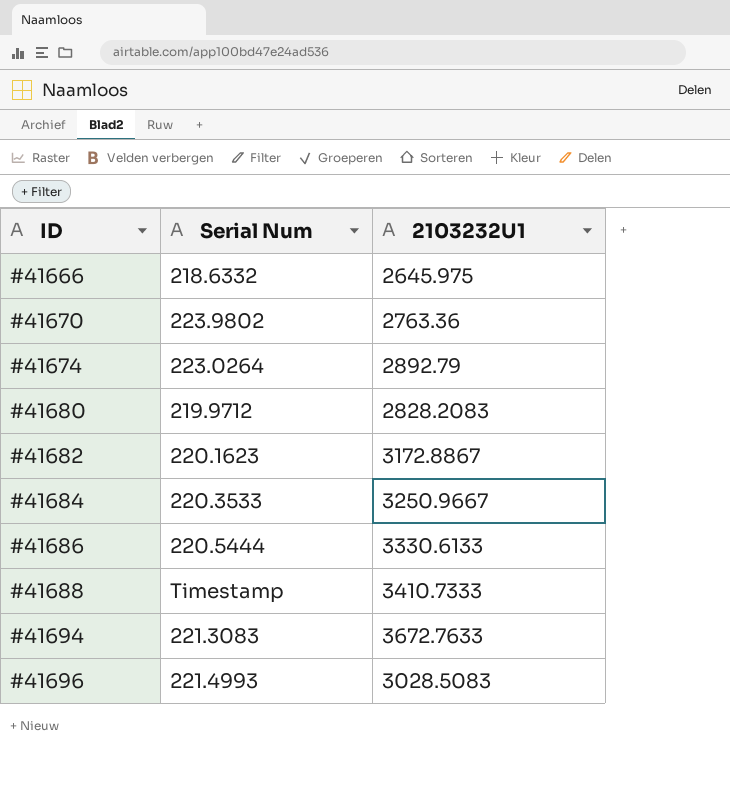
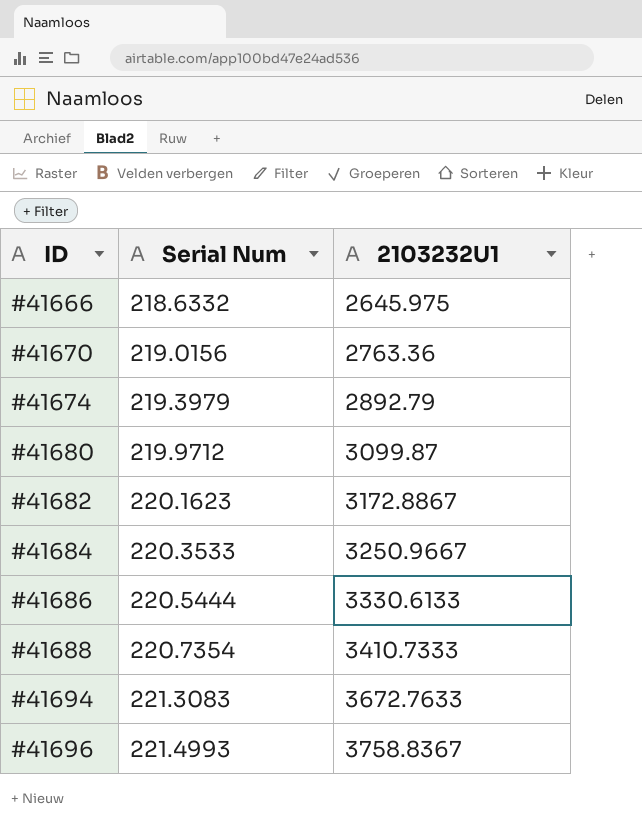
#41670 | Serial Num: 223.9802 -> 219.0156
#41674 | Serial Num: 223.0264 -> 219.3979
#41680 | 2103232U1: 2828.2083 -> 3099.87
#41688 | Serial Num: Timestamp -> 220.7354
#41696 | 2103232U1: 3028.5083 -> 3758.8367

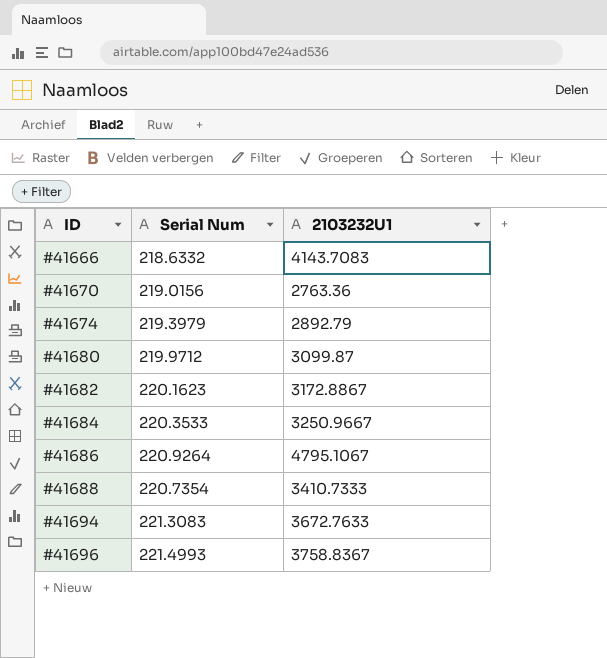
#41666 | 2103232U1: 2645.975 -> 4143.7083
#41686 | Serial Num: 220.5444 -> 220.9264
#41686 | 2103232U1: 3330.6133 -> 4795.1067

